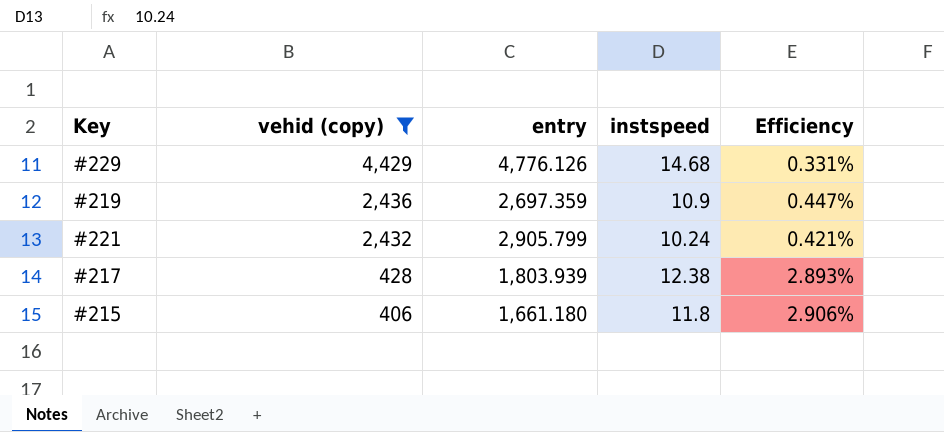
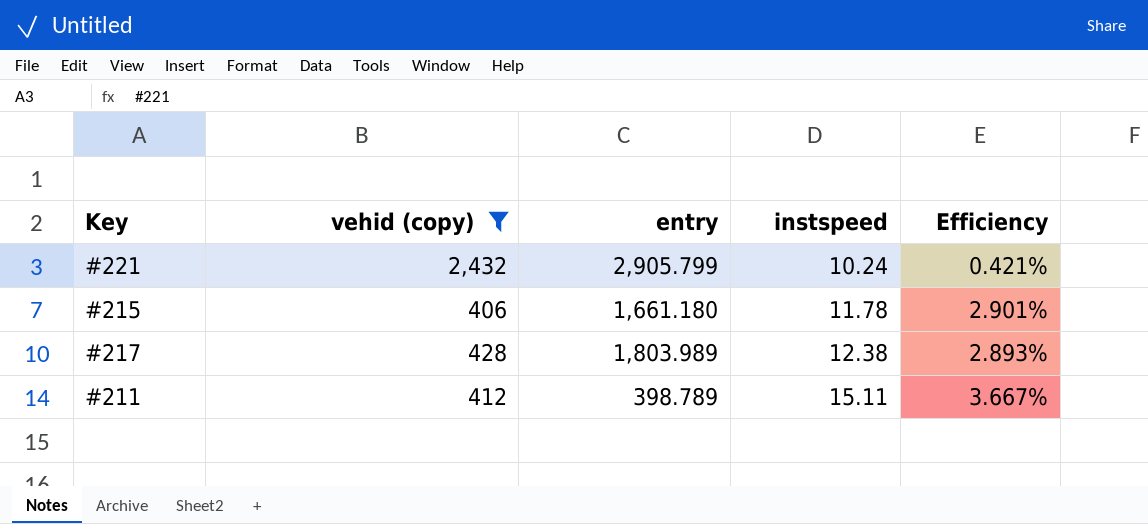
row order: vehid (copy) descending -> instspeed ascending
row #229: 4,429 | 4,776.126 | 14.68 | 0.331% -> none
row #219: 2,436 | 2,697.359 | 10.9 | 0.447% -> none
#215 | instspeed: 11.8 -> 11.78
#215 | Efficiency: 2.906% -> 2.901%
#217 | entry: 1,803.939 -> 1,803.989
row #211: none -> 412 | 398.789 | 15.11 | 3.667%

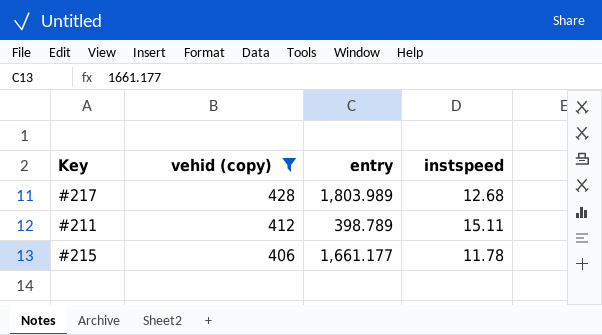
row order: instspeed ascending -> vehid (copy) descending
column Efficiency | formula: [instspeed] / [vehid (copy)] -> none
row #221: 2,432 | 2,905.799 | 10.24 | 0.421% -> none
#217 | instspeed: 12.38 -> 12.68
#215 | entry: 1,661.180 -> 1,661.177

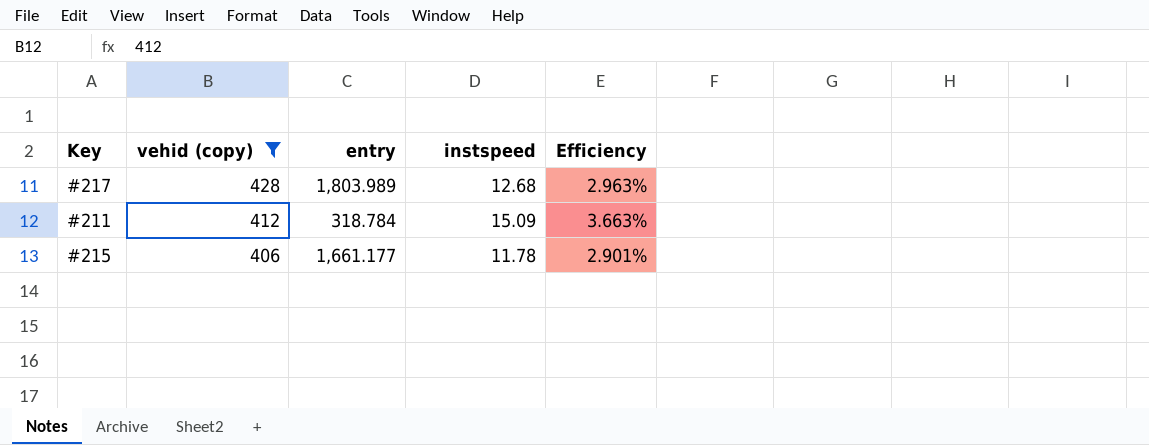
column Efficiency | formula: none -> [instspeed] / [vehid (copy)]
#211 | entry: 398.789 -> 318.784
#211 | instspeed: 15.11 -> 15.09

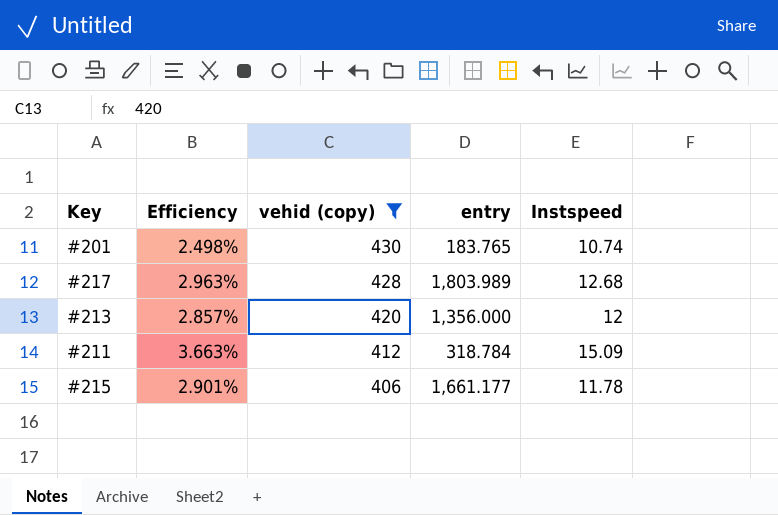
column Efficiency | position: 5 -> 2
column name: instspeed -> Instspeed
row #201: none -> 2.498% | 430 | 183.765 | 10.74
row #213: none -> 2.857% | 420 | 1,356.000 | 12

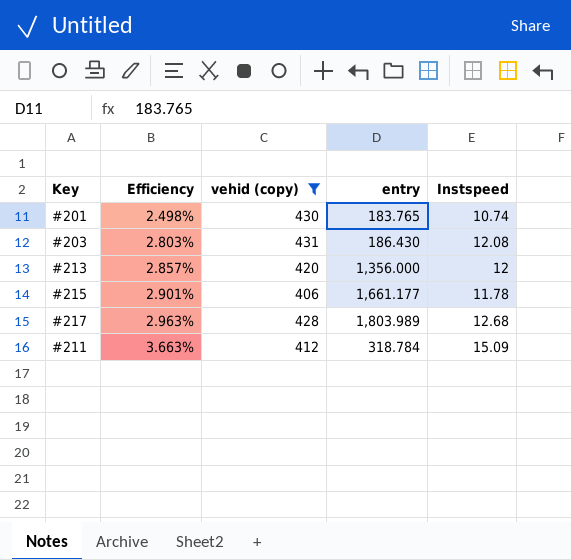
row order: vehid (copy) descending -> Efficiency ascending
row #203: none -> 2.803% | 431 | 186.430 | 12.08

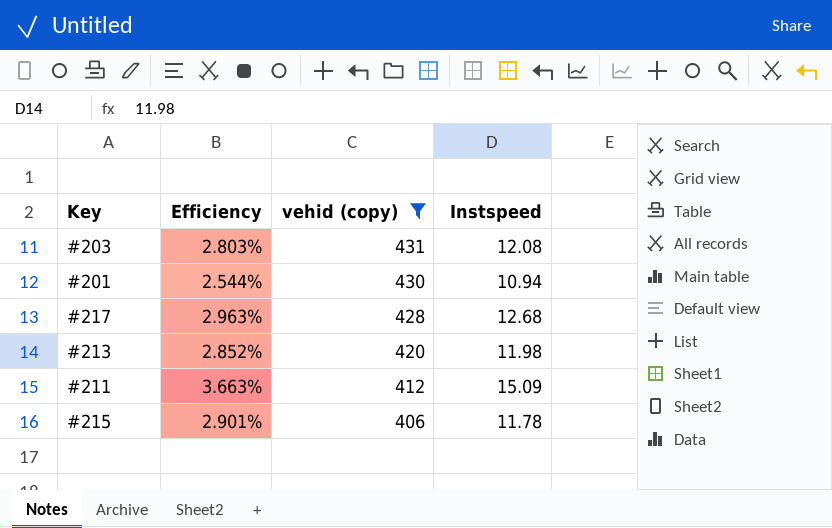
row order: Efficiency ascending -> vehid (copy) descending
column entry | position: 4 -> none
#201 | Efficiency: 2.498% -> 2.544%
#201 | Instspeed: 10.74 -> 10.94
#213 | Efficiency: 2.857% -> 2.852%
#213 | Instspeed: 12 -> 11.98

